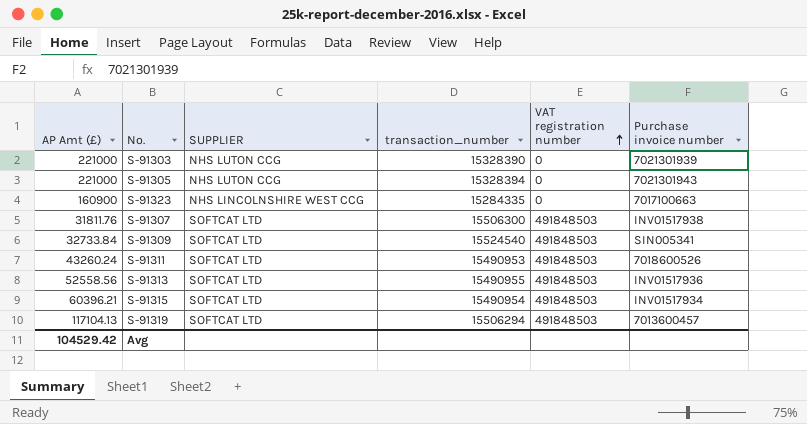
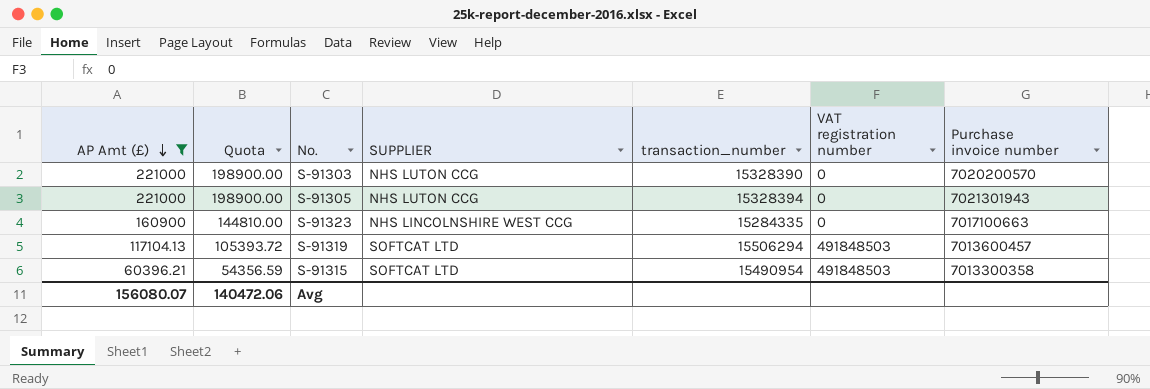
filter: none -> AP Amt (£) >= 60396.21
row order: VAT registration number ascending -> AP Amt (£) descending
column Quota | formula: none -> [AP Amt (£)] * 0.9
S-91303 | Purchase invoice number: 7021301939 -> 7020200570
S-91315 | Purchase invoice number: INV01517934 -> 7013300358
Avg | AP Amt (£): 104529.42 -> 156080.07

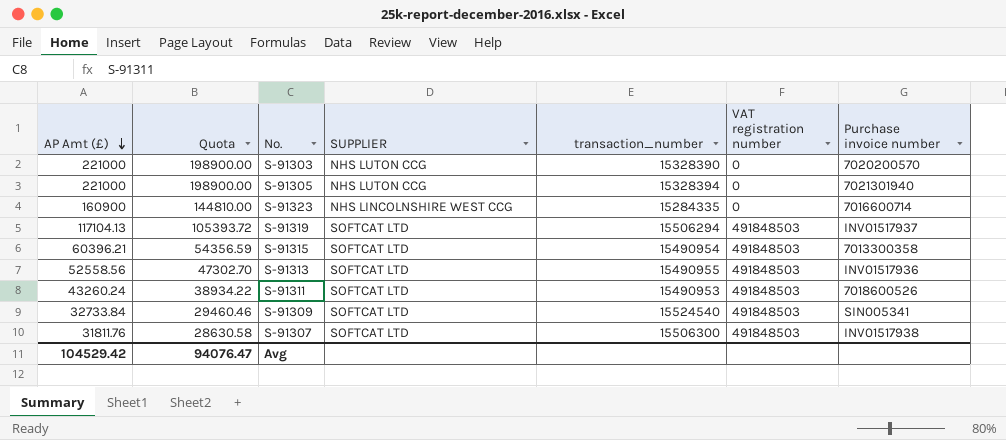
filter: AP Amt (£) >= 60396.21 -> none
S-91305 | Purchase invoice number: 7021301943 -> 7021301940
S-91323 | Purchase invoice number: 7017100663 -> 7016600714
S-91319 | Purchase invoice number: 7013600457 -> INV01517937
Avg | AP Amt (£): 156080.07 -> 104529.42
Avg | Quota: 140472.06 -> 94076.47

